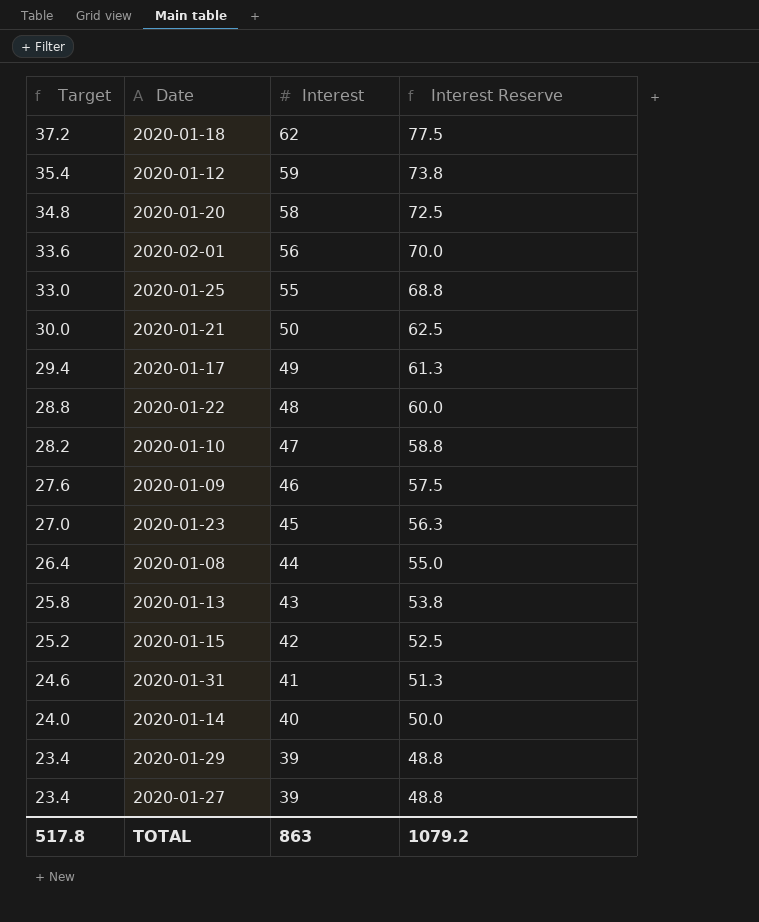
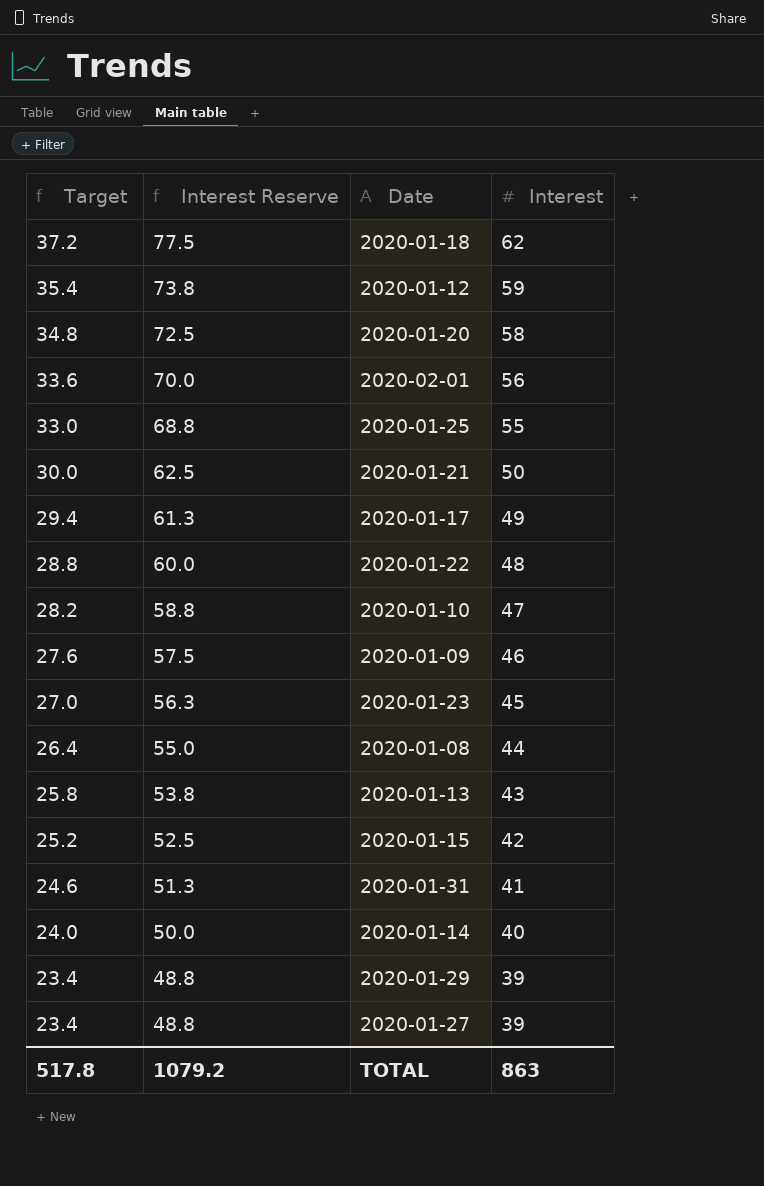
column Interest Reserve | position: 4 -> 2

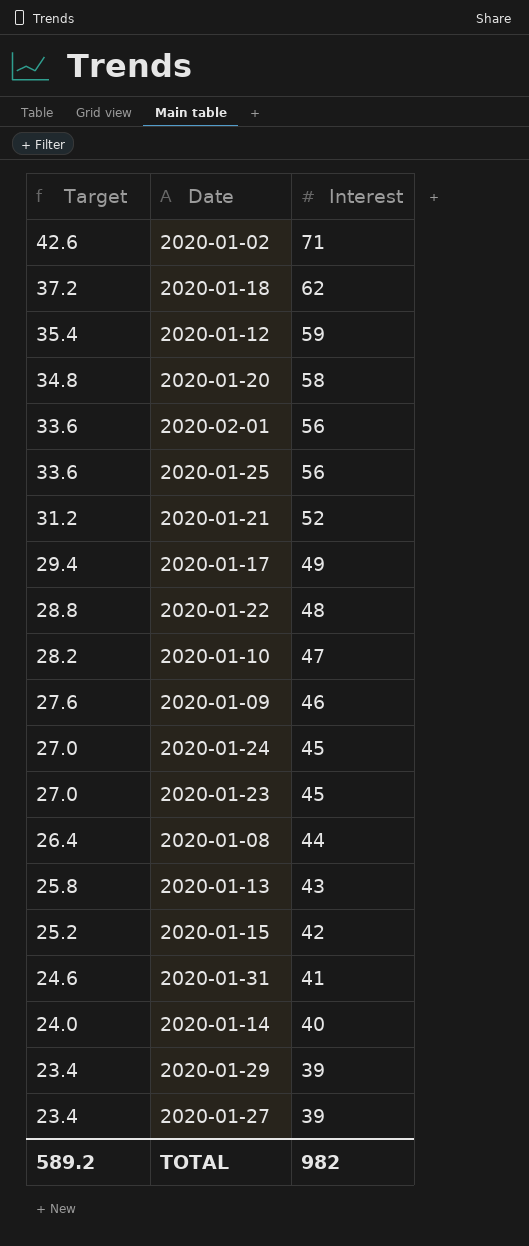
column Interest Reserve | formula: [Interest] * 1.25 -> none
row 2020-01-02: none -> 42.6 | 71
2020-01-25 | Target: 33.0 -> 33.6
2020-01-25 | Interest: 55 -> 56
2020-01-21 | Target: 30.0 -> 31.2
2020-01-21 | Interest: 50 -> 52
row 2020-01-24: none -> 27.0 | 45
TOTAL | Target: 517.8 -> 589.2
TOTAL | Interest: 863 -> 982

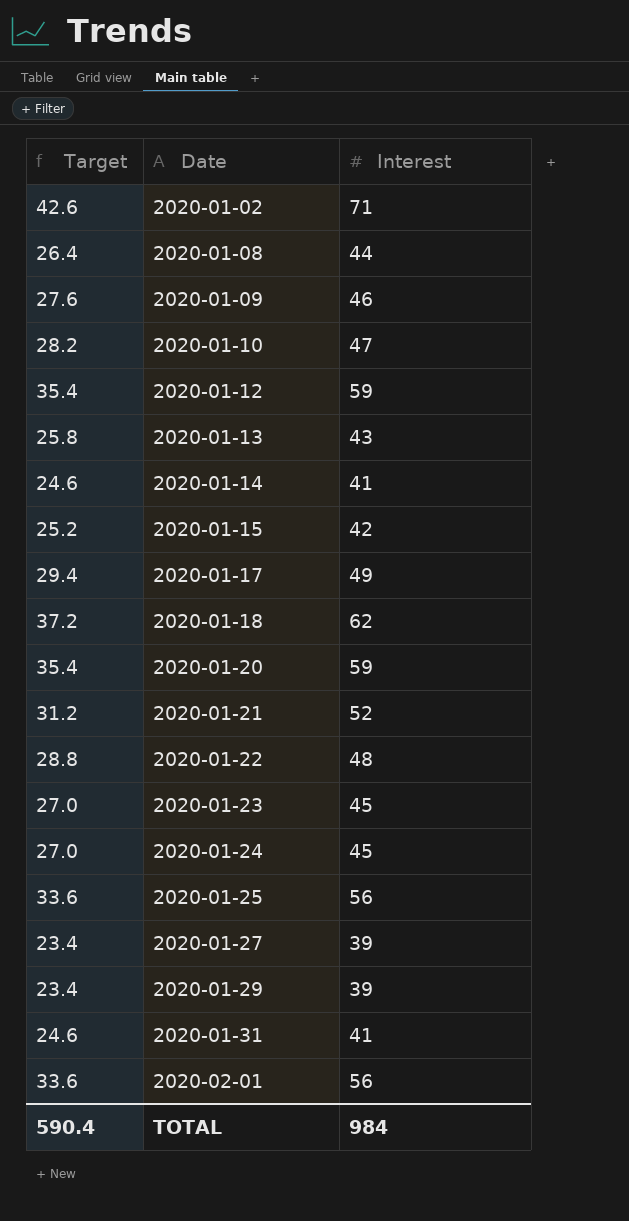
row order: Target descending -> Date ascending
2020-01-14 | Target: 24.0 -> 24.6
2020-01-14 | Interest: 40 -> 41
2020-01-20 | Target: 34.8 -> 35.4
2020-01-20 | Interest: 58 -> 59
TOTAL | Target: 589.2 -> 590.4
TOTAL | Interest: 982 -> 984

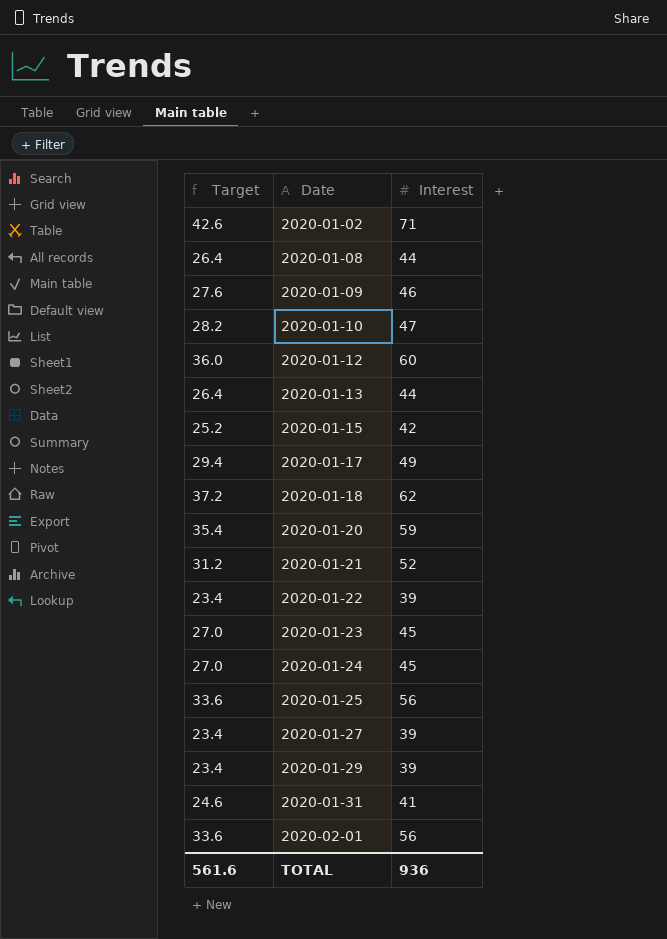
row 2020-01-14: 24.6 | 41 -> none
2020-01-12 | Target: 35.4 -> 36.0
2020-01-12 | Interest: 59 -> 60
2020-01-13 | Target: 25.8 -> 26.4
2020-01-13 | Interest: 43 -> 44
2020-01-22 | Target: 28.8 -> 23.4
2020-01-22 | Interest: 48 -> 39
TOTAL | Target: 590.4 -> 561.6
TOTAL | Interest: 984 -> 936

